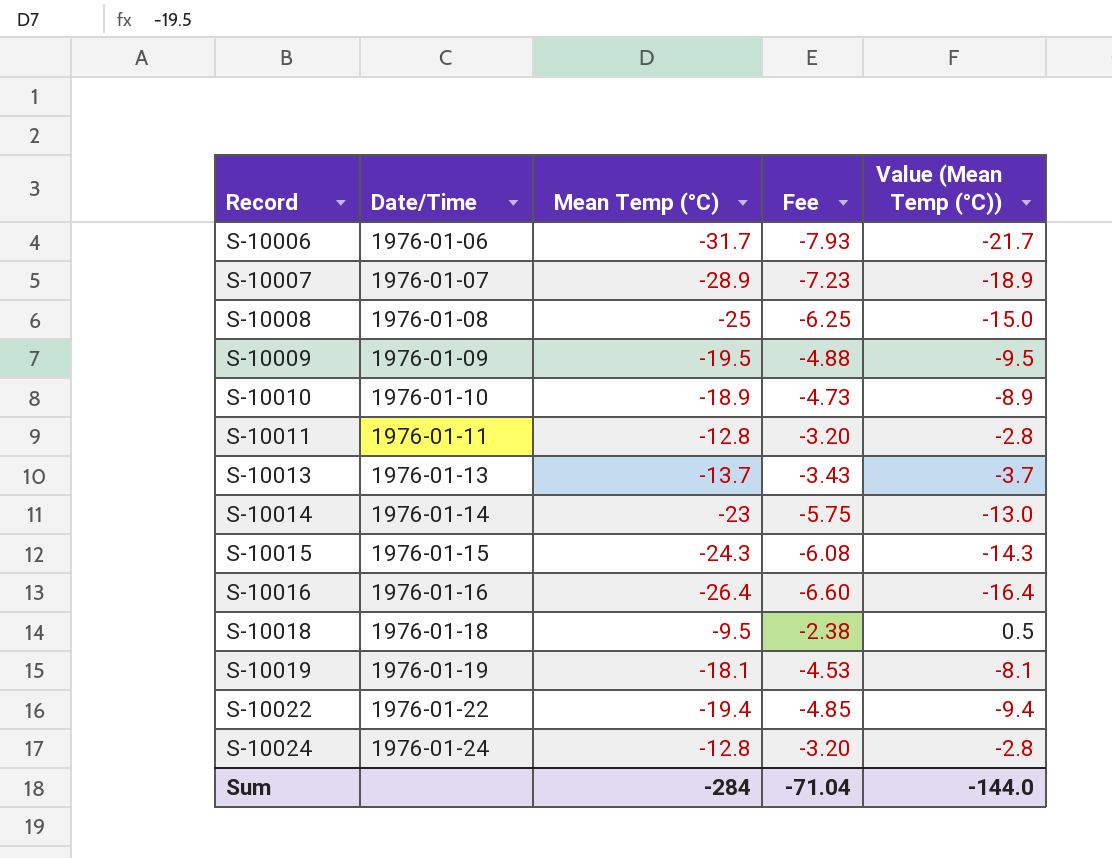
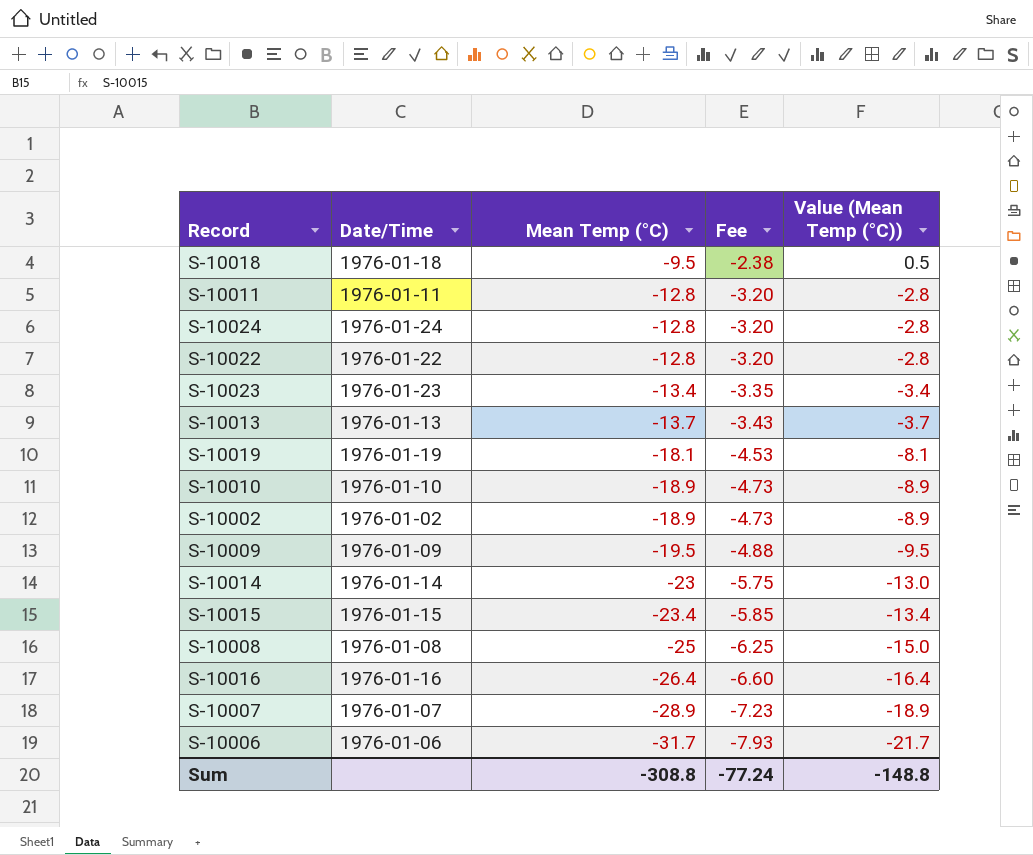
row order: Record ascending -> Mean Temp (°C) descending
S-10022 | Mean Temp (°C): -19.4 -> -12.8
S-10022 | Fee: -4.85 -> -3.20
S-10022 | Value (Mean Temp (°C)): -9.4 -> -2.8
row S-10023: none -> 1976-01-23 | -13.4 | -3.35 | -3.4
row S-10002: none -> 1976-01-02 | -18.9 | -4.73 | -8.9
S-10015 | Mean Temp (°C): -24.3 -> -23.4
S-10015 | Fee: -6.08 -> -5.85
S-10015 | Value (Mean Temp (°C)): -14.3 -> -13.4
Sum | Mean Temp (°C): -284 -> -308.8
Sum | Fee: -71.04 -> -77.24
Sum | Value (Mean Temp (°C)): -144.0 -> -148.8

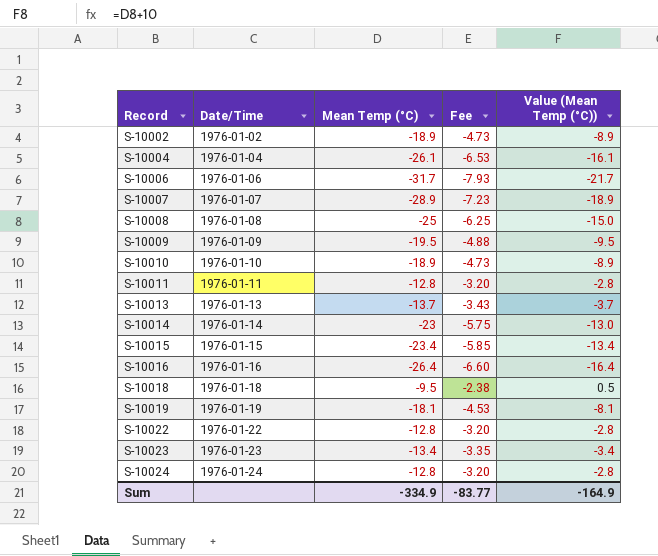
row order: Mean Temp (°C) descending -> Record ascending
row S-10004: none -> 1976-01-04 | -26.1 | -6.53 | -16.1
Sum | Mean Temp (°C): -308.8 -> -334.9
Sum | Fee: -77.24 -> -83.77
Sum | Value (Mean Temp (°C)): -148.8 -> -164.9

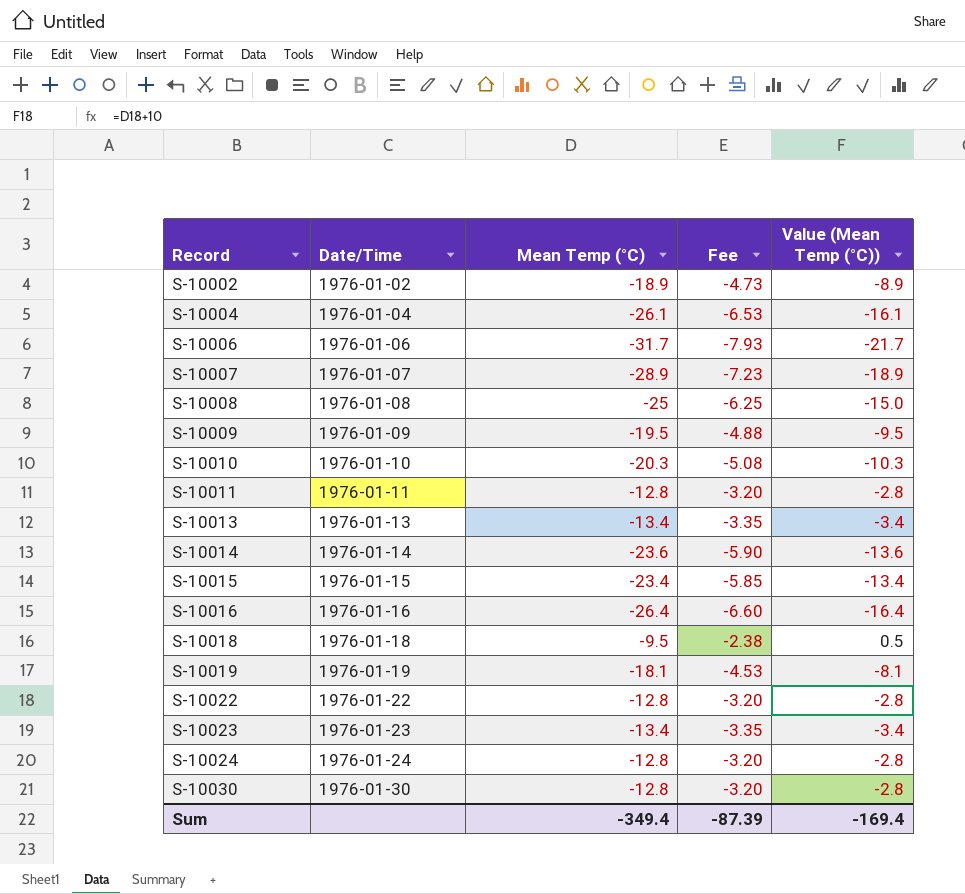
S-10010 | Mean Temp (°C): -18.9 -> -20.3
S-10010 | Fee: -4.73 -> -5.08
S-10010 | Value (Mean Temp (°C)): -8.9 -> -10.3
S-10013 | Mean Temp (°C): -13.7 -> -13.4
S-10013 | Fee: -3.43 -> -3.35
S-10013 | Value (Mean Temp (°C)): -3.7 -> -3.4
S-10014 | Mean Temp (°C): -23 -> -23.6
S-10014 | Fee: -5.75 -> -5.90
S-10014 | Value (Mean Temp (°C)): -13.0 -> -13.6
row S-10030: none -> 1976-01-30 | -12.8 | -3.20 | -2.8
Sum | Mean Temp (°C): -334.9 -> -349.4
Sum | Fee: -83.77 -> -87.39
Sum | Value (Mean Temp (°C)): -164.9 -> -169.4

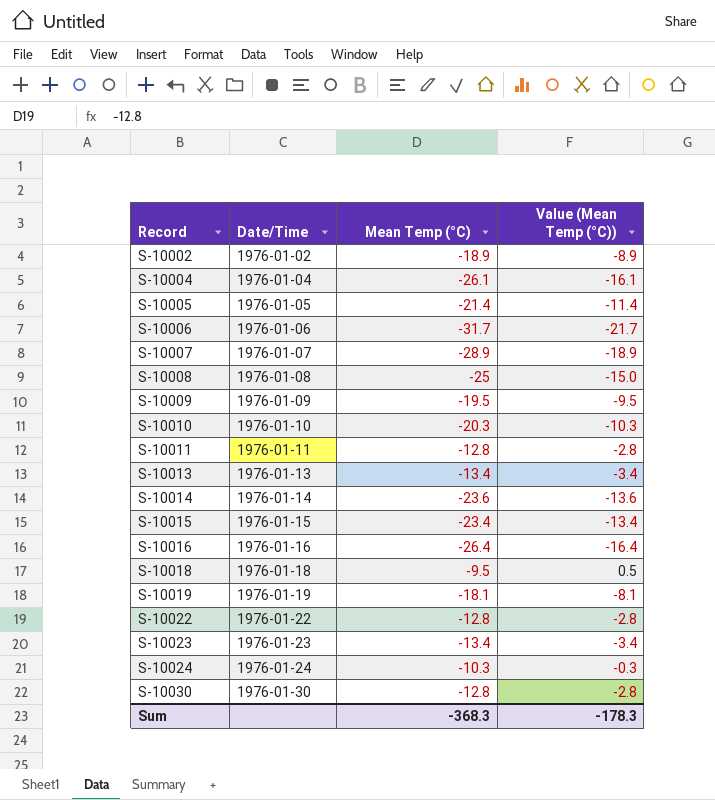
column Fee | formula: [Mean Temp (°C)] * 0.25 -> none
row S-10005: none -> 1976-01-05 | -21.4 | -11.4
S-10024 | Mean Temp (°C): -12.8 -> -10.3
S-10024 | Value (Mean Temp (°C)): -2.8 -> -0.3
Sum | Mean Temp (°C): -349.4 -> -368.3
Sum | Value (Mean Temp (°C)): -169.4 -> -178.3

